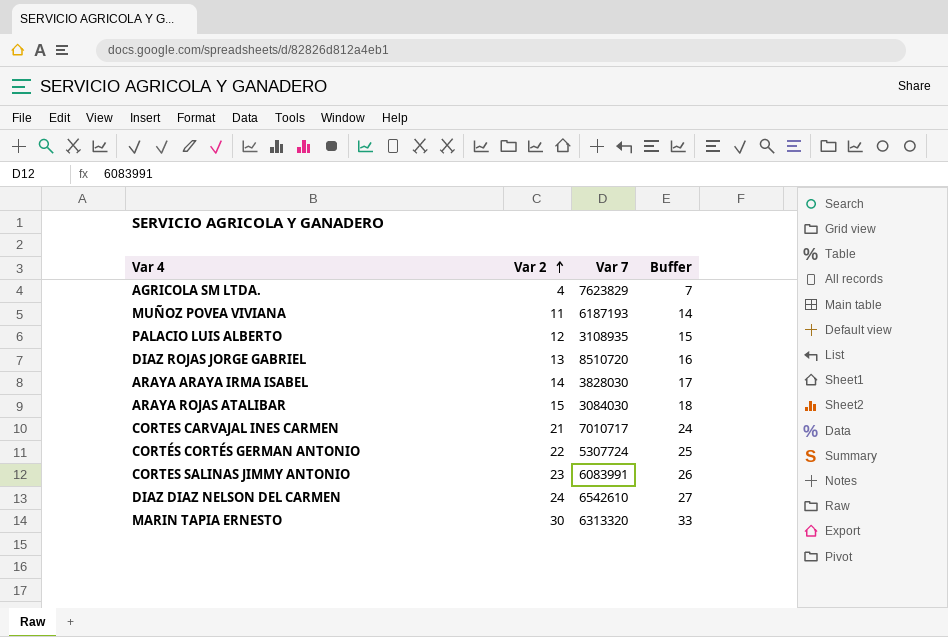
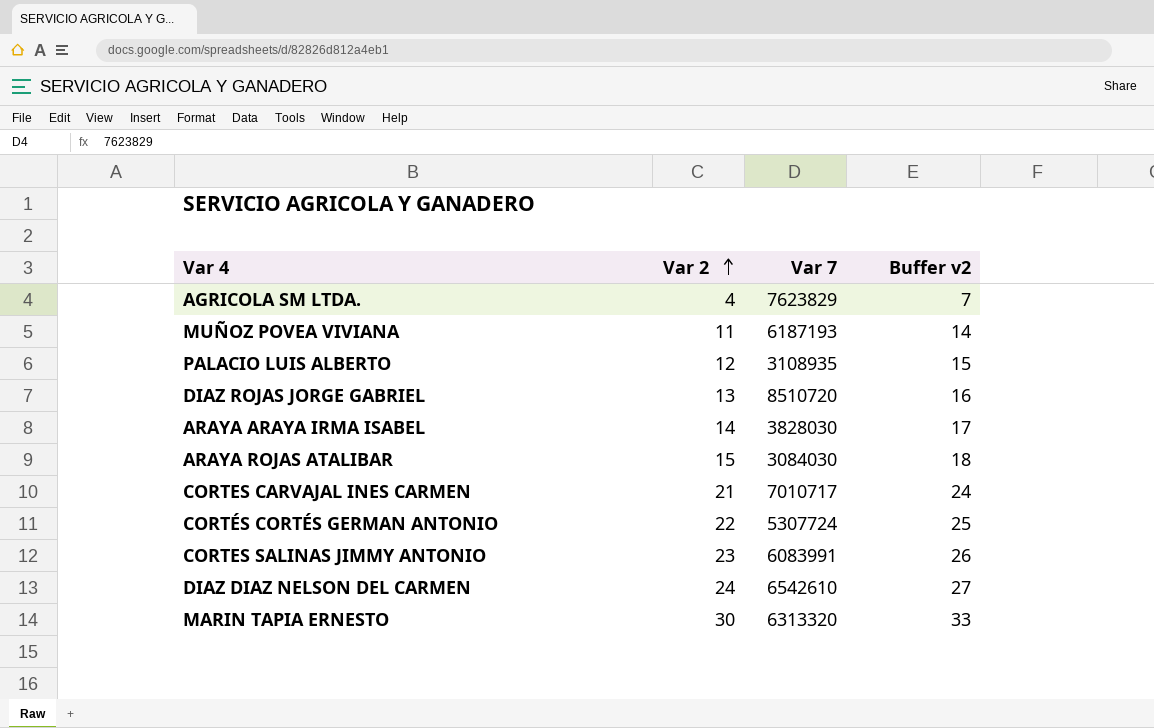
column name: Buffer -> Buffer v2

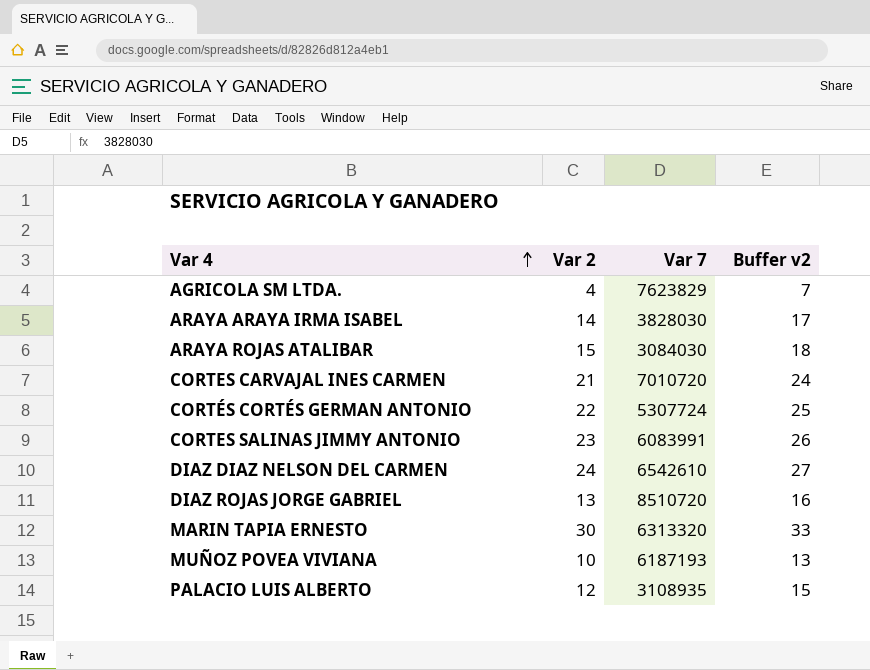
row order: Var 2 ascending -> Var 4 ascending
CORTES CARVAJAL INES CARMEN | Var 7: 7010717 -> 7010720
MUÑOZ POVEA VIVIANA | Var 2: 11 -> 10
MUÑOZ POVEA VIVIANA | Buffer v2: 14 -> 13

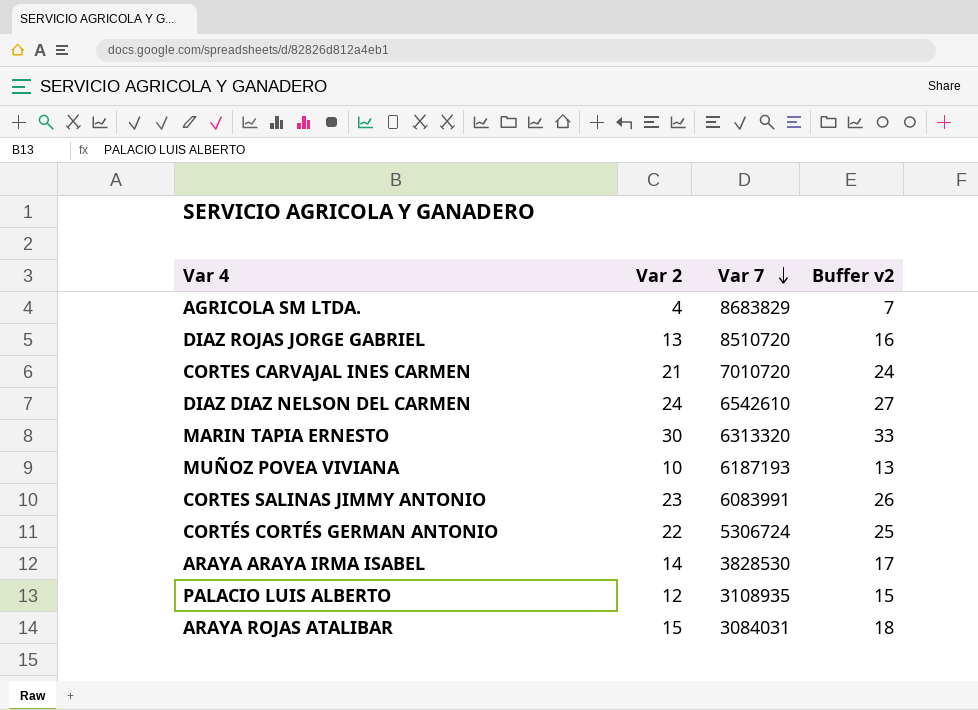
row order: Var 4 ascending -> Var 7 descending
AGRICOLA SM LTDA. | Var 7: 7623829 -> 8683829
CORTÉS CORTÉS GERMAN ANTONIO | Var 7: 5307724 -> 5306724
ARAYA ARAYA IRMA ISABEL | Var 7: 3828030 -> 3828530
ARAYA ROJAS ATALIBAR | Var 7: 3084030 -> 3084031

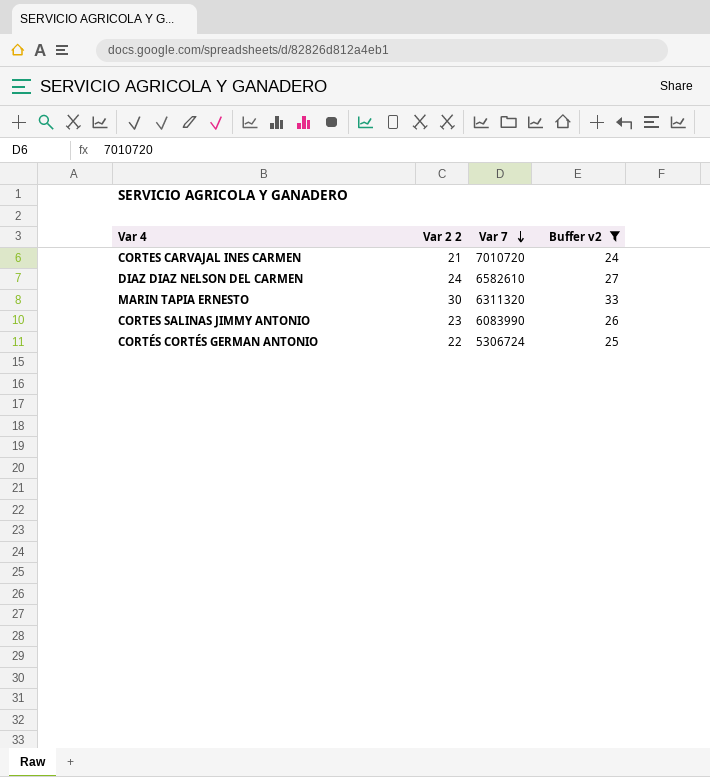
filter: none -> Buffer v2 >= 24
column name: Var 2 -> Var 2 2
DIAZ DIAZ NELSON DEL CARMEN | Var 7: 6542610 -> 6582610
MARIN TAPIA ERNESTO | Var 7: 6313320 -> 6311320
CORTES SALINAS JIMMY ANTONIO | Var 7: 6083991 -> 6083990

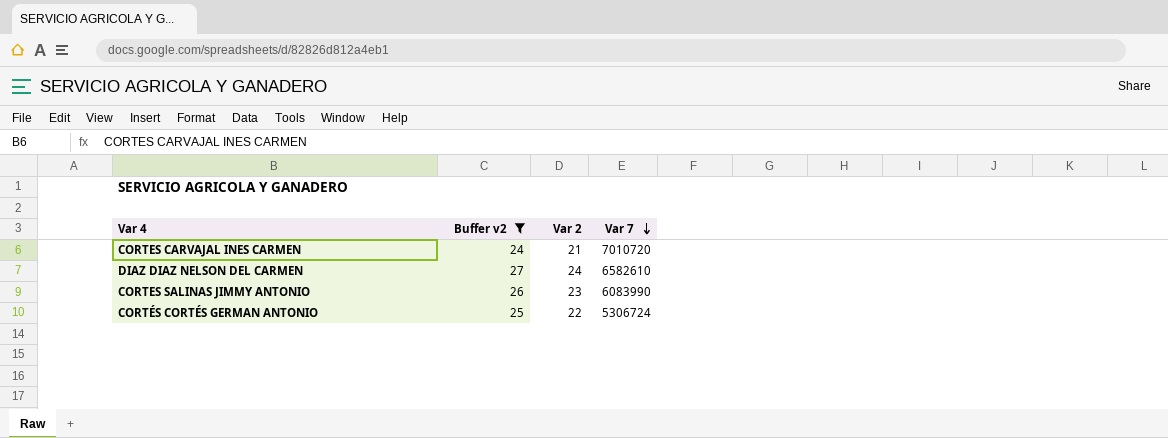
column Buffer v2 | position: 4 -> 2
column name: Var 2 2 -> Var 2
row MARIN TAPIA ERNESTO: 30 | 6311320 | 33 -> none

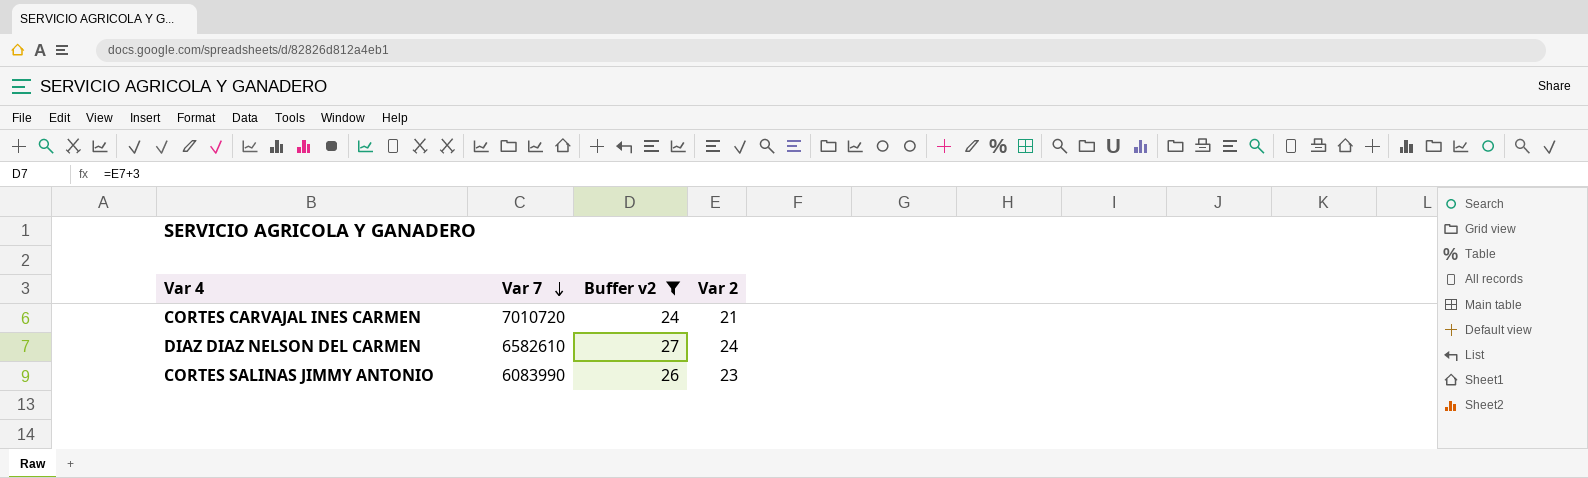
column Var 7 | position: 4 -> 2
row CORTÉS CORTÉS GERMAN ANTONIO: 25 | 22 | 5306724 -> none

